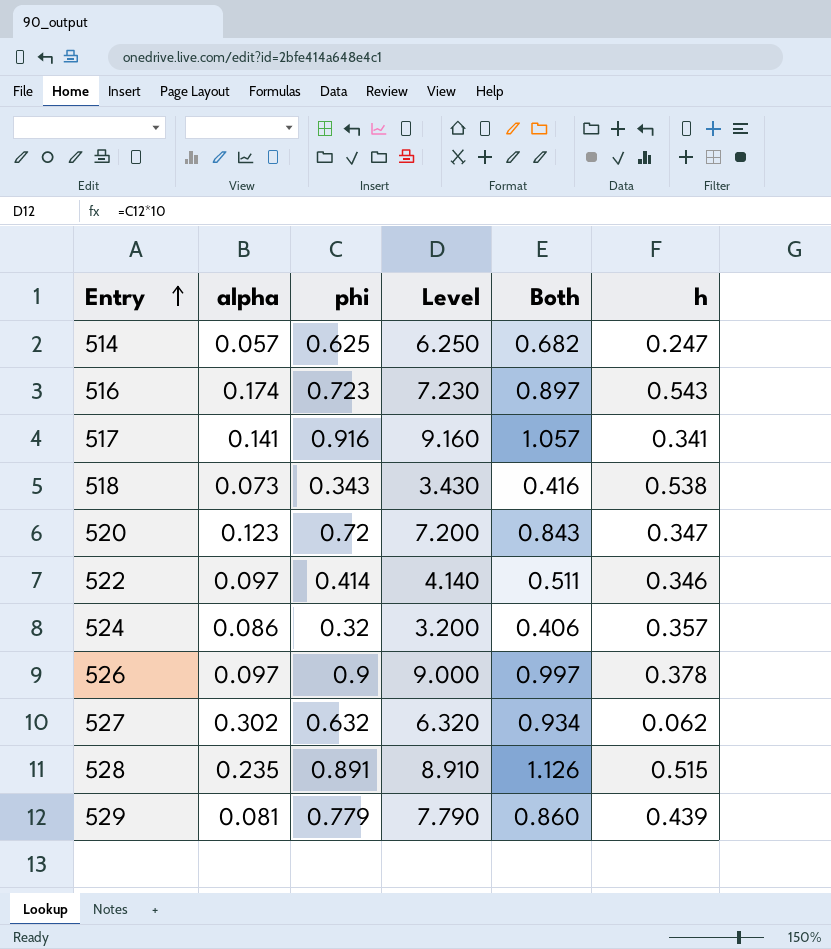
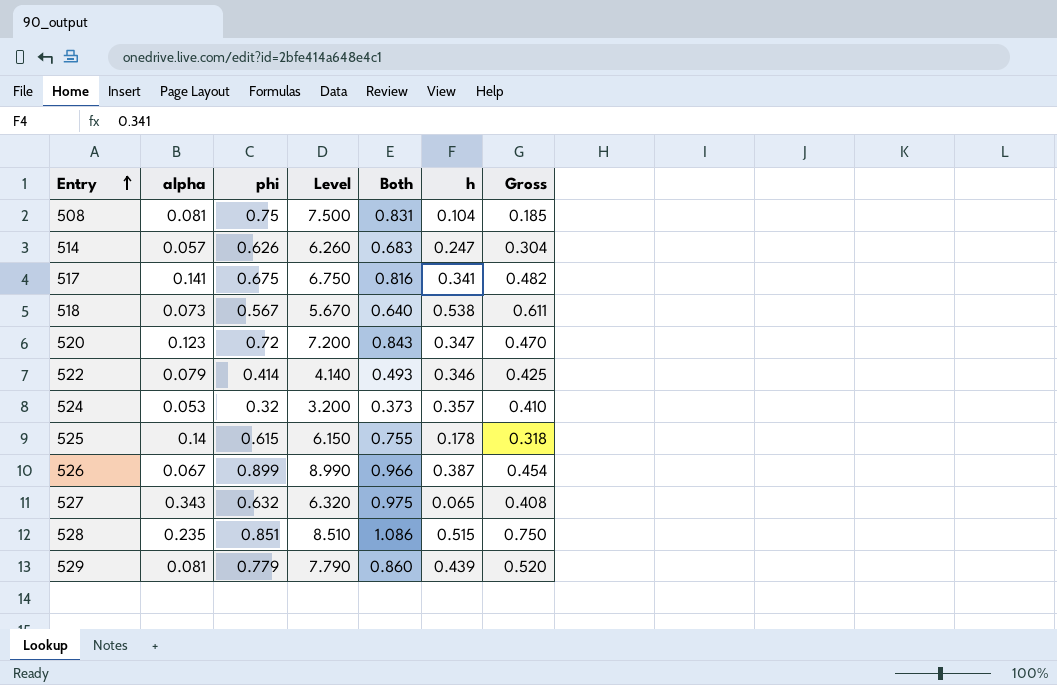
column Gross | formula: none -> [alpha] + [h]
row 516: 0.174 | 0.723 | 7.230 | 0.897 | 0.543 -> none
row 508: none -> 0.081 | 0.75 | 7.500 | 0.831 | 0.104 | 0.185
514 | phi: 0.625 -> 0.626
514 | Level: 6.250 -> 6.260
514 | Both: 0.682 -> 0.683
517 | phi: 0.916 -> 0.675
517 | Level: 9.160 -> 6.750
517 | Both: 1.057 -> 0.816
518 | phi: 0.343 -> 0.567
518 | Level: 3.430 -> 5.670
518 | Both: 0.416 -> 0.640
522 | alpha: 0.097 -> 0.079
522 | Both: 0.511 -> 0.493
524 | alpha: 0.086 -> 0.053
524 | Both: 0.406 -> 0.373
row 525: none -> 0.14 | 0.615 | 6.150 | 0.755 | 0.178 | 0.318
526 | alpha: 0.097 -> 0.067
526 | phi: 0.9 -> 0.899
526 | Level: 9.000 -> 8.990
526 | Both: 0.997 -> 0.966
526 | h: 0.378 -> 0.387
527 | alpha: 0.302 -> 0.343
527 | Both: 0.934 -> 0.975
527 | h: 0.062 -> 0.065
528 | phi: 0.891 -> 0.851
528 | Level: 8.910 -> 8.510
528 | Both: 1.126 -> 1.086

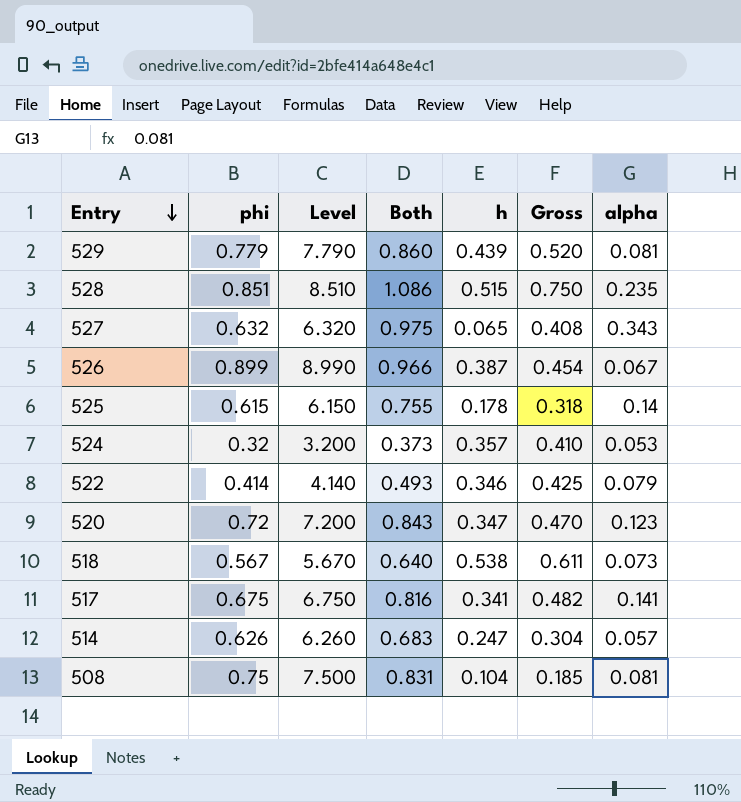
row order: Entry ascending -> Entry descending
column alpha | position: 2 -> 7

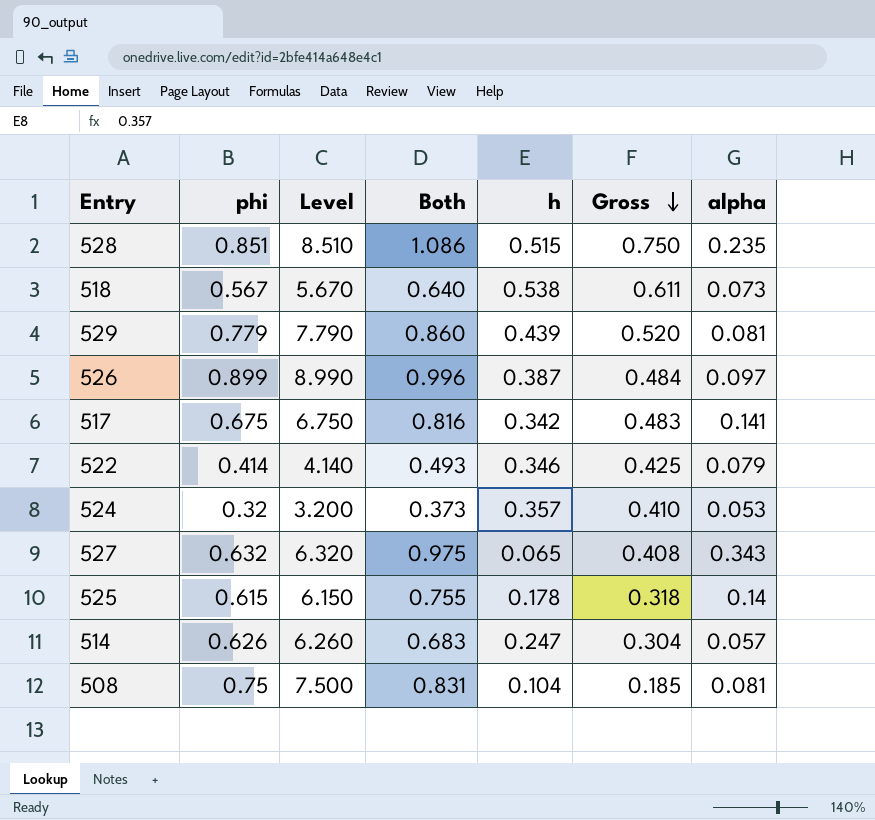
row order: Entry descending -> Gross descending
row 520: 0.72 | 7.200 | 0.843 | 0.347 | 0.470 | 0.123 -> none
526 | Both: 0.966 -> 0.996
526 | Gross: 0.454 -> 0.484
526 | alpha: 0.067 -> 0.097
517 | h: 0.341 -> 0.342
517 | Gross: 0.482 -> 0.483

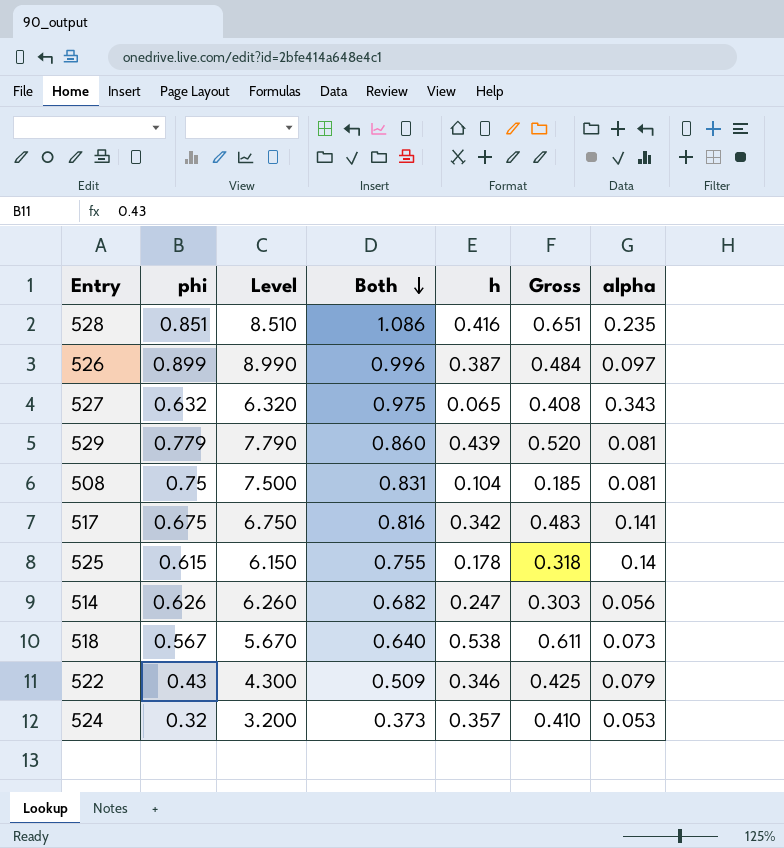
row order: Gross descending -> Both descending
528 | h: 0.515 -> 0.416
528 | Gross: 0.750 -> 0.651
514 | Both: 0.683 -> 0.682
514 | Gross: 0.304 -> 0.303
514 | alpha: 0.057 -> 0.056
522 | phi: 0.414 -> 0.43
522 | Level: 4.140 -> 4.300
522 | Both: 0.493 -> 0.509

